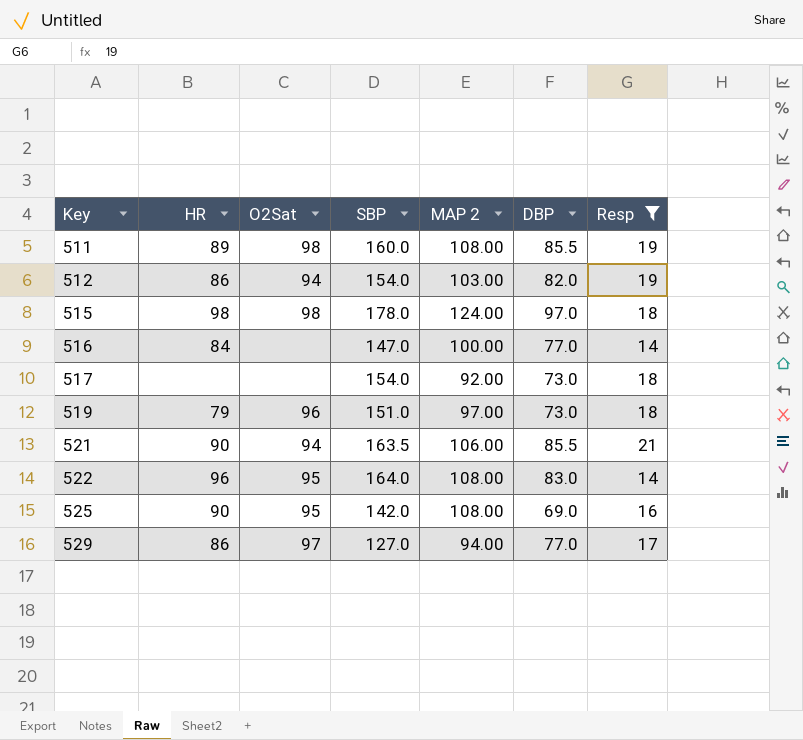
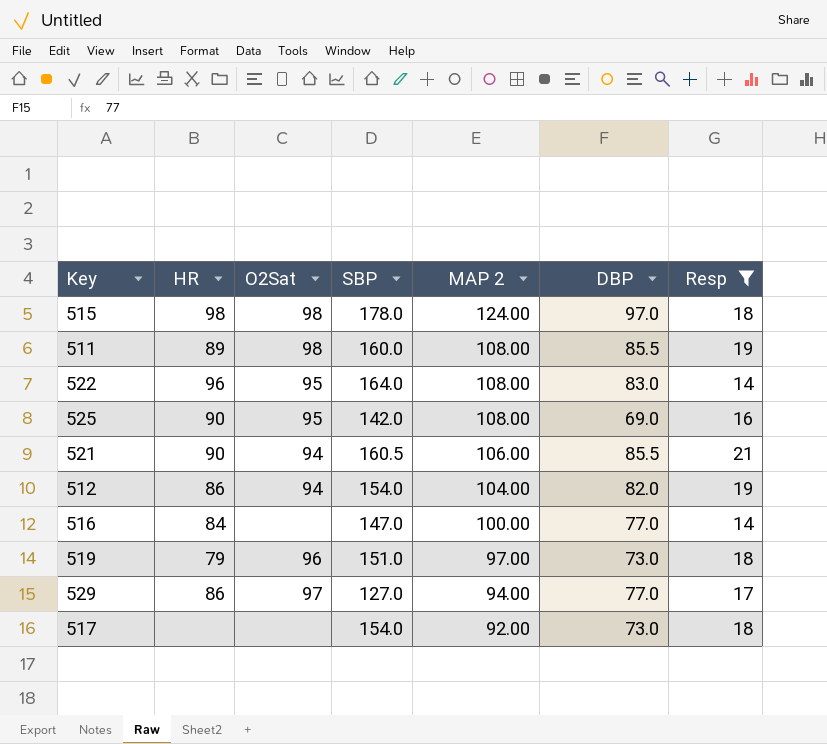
row order: Key ascending -> MAP 2 descending
521 | SBP: 163.5 -> 160.5
512 | MAP 2: 103.00 -> 104.00

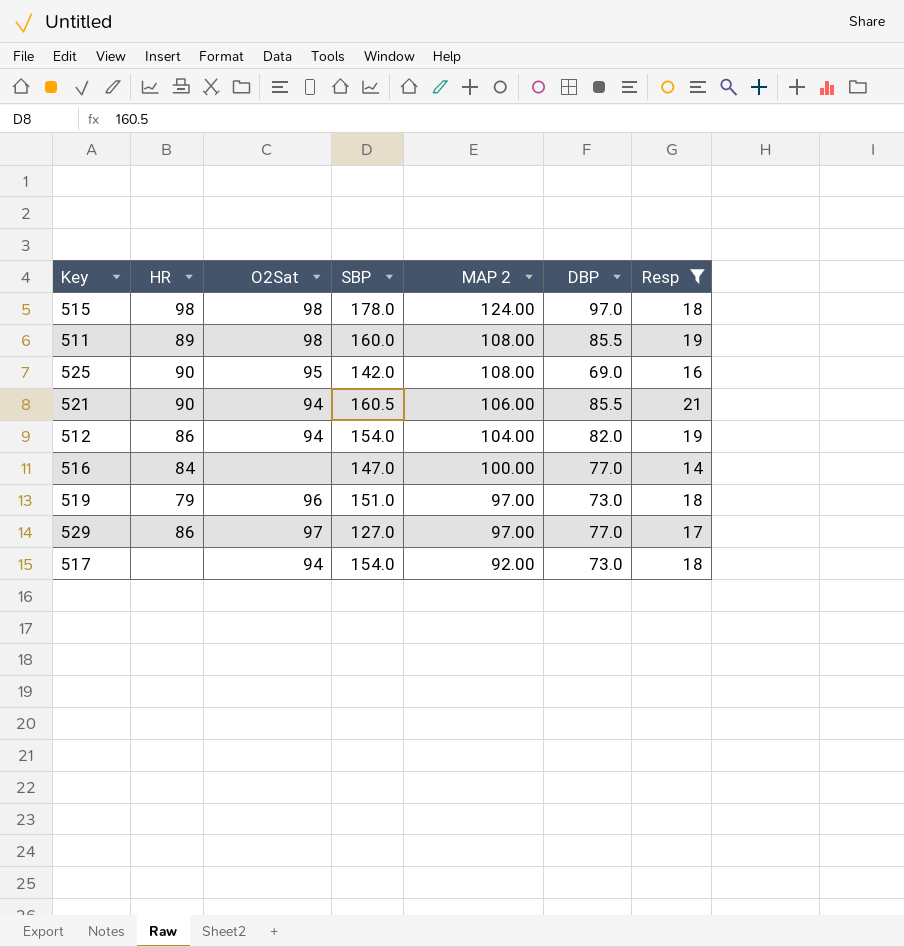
row 522: 96 | 95 | 164.0 | 108.00 | 83.0 | 14 -> none
529 | MAP 2: 94.00 -> 97.00
517 | O2Sat: none -> 94

